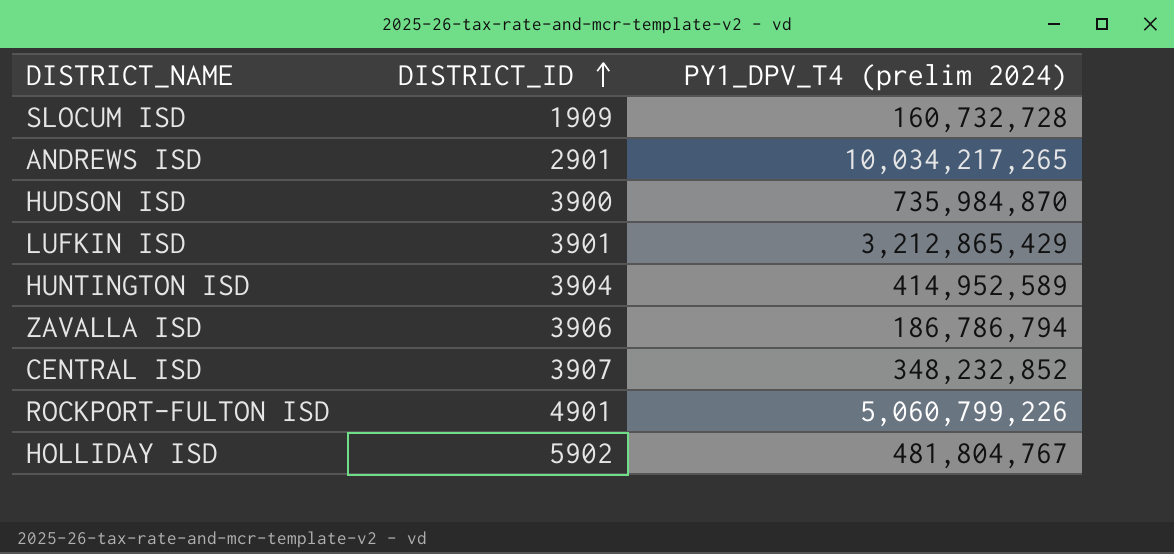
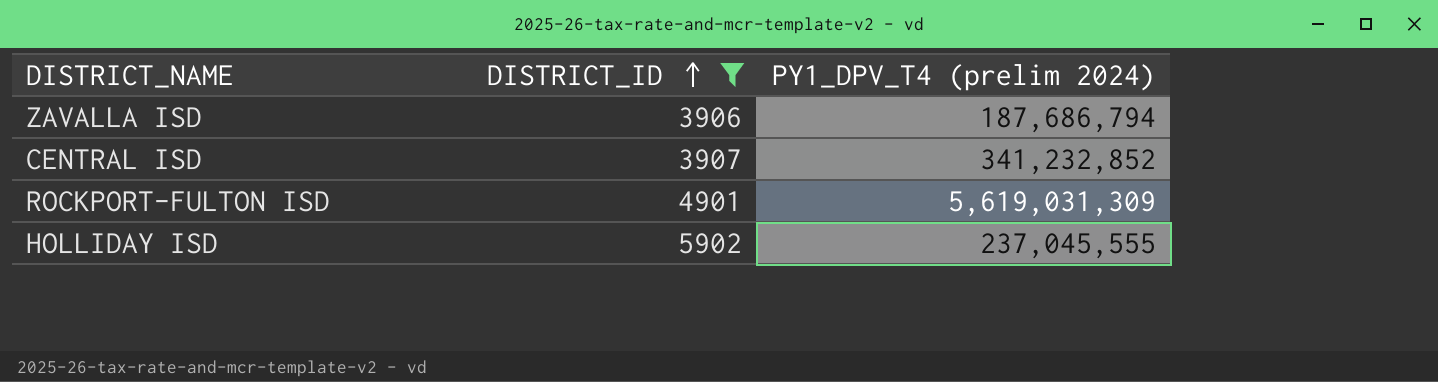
filter: none -> DISTRICT_ID >= 3906
ZAVALLA ISD | PY1_DPV_T4 (prelim 2024): 186,786,794 -> 187,686,794
CENTRAL ISD | PY1_DPV_T4 (prelim 2024): 348,232,852 -> 341,232,852
ROCKPORT-FULTON ISD | PY1_DPV_T4 (prelim 2024): 5,060,799,226 -> 5,619,031,309
HOLLIDAY ISD | PY1_DPV_T4 (prelim 2024): 481,804,767 -> 237,045,555

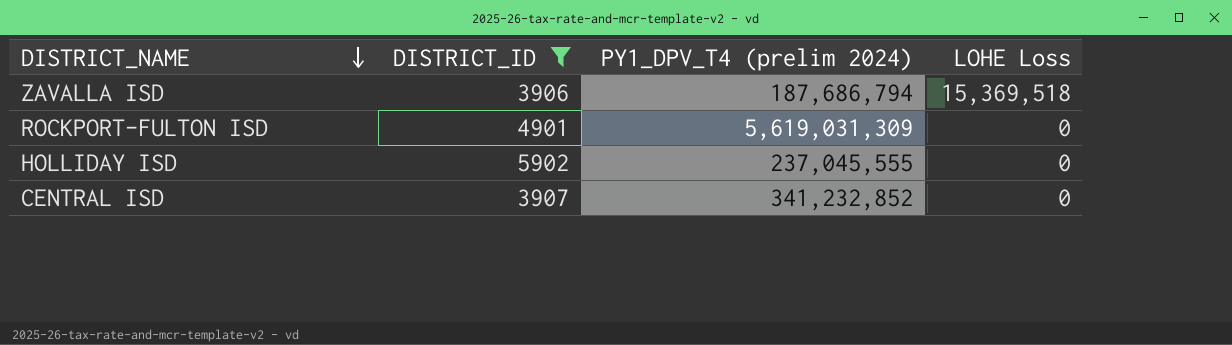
row order: DISTRICT_ID ascending -> DISTRICT_NAME descending
column LOHE Loss | position: none -> 4

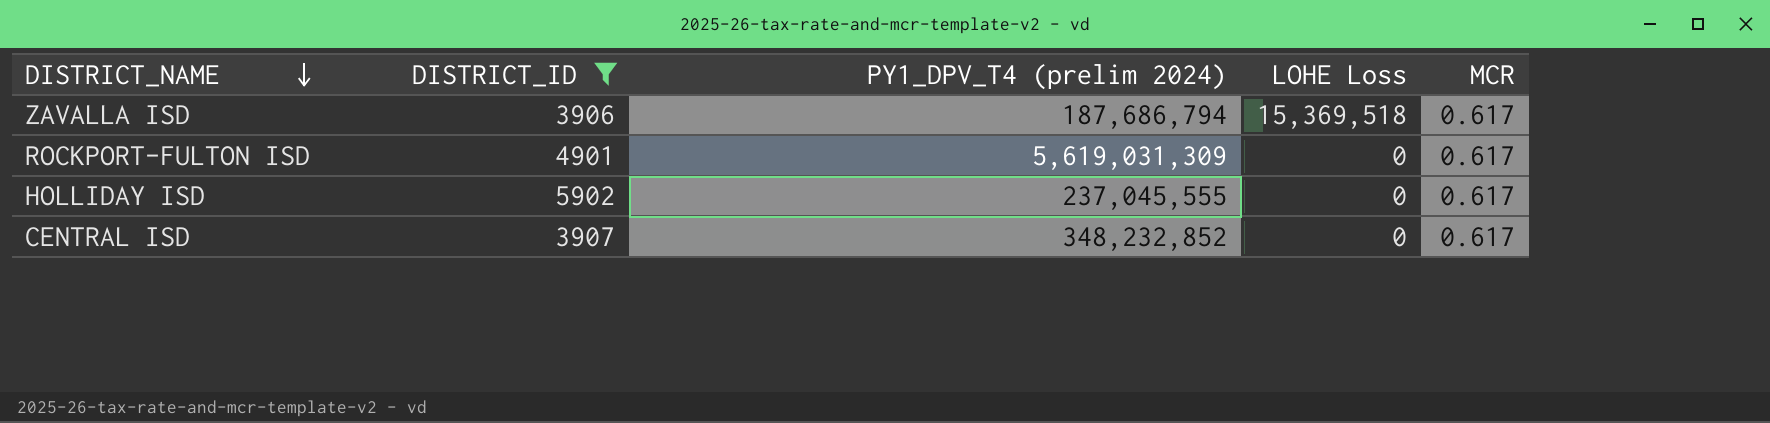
column MCR | position: none -> 5
CENTRAL ISD | PY1_DPV_T4 (prelim 2024): 341,232,852 -> 348,232,852

